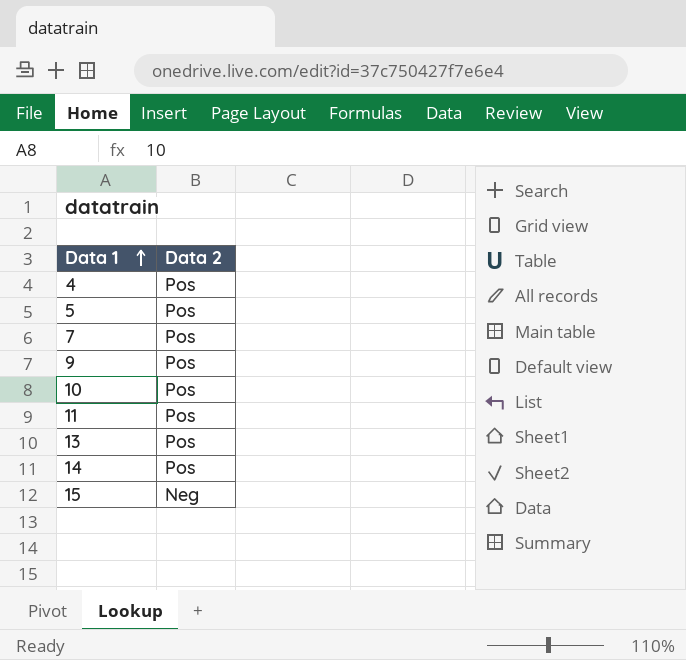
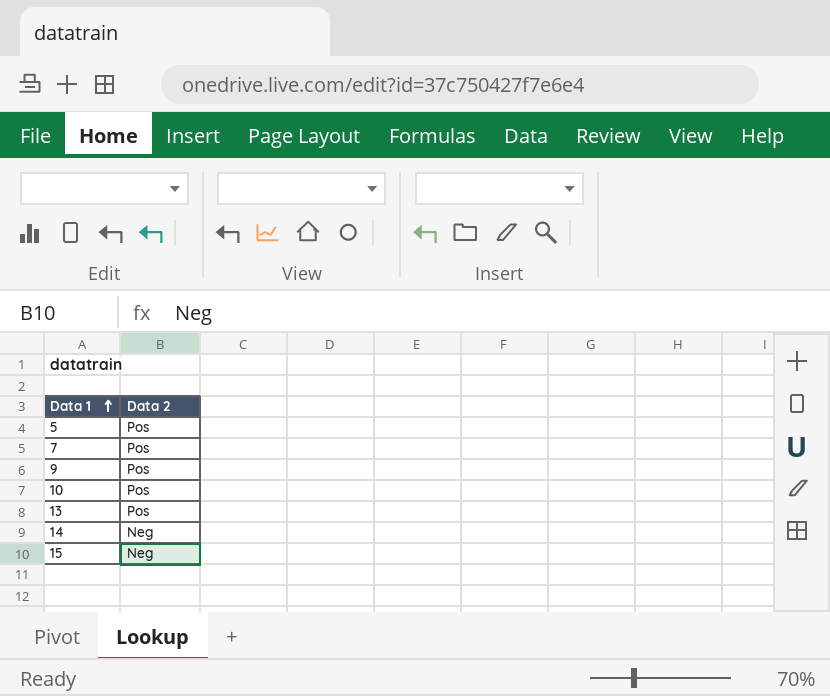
row 4: Pos -> none
row 11: Pos -> none
14 | Data 2: Pos -> Neg

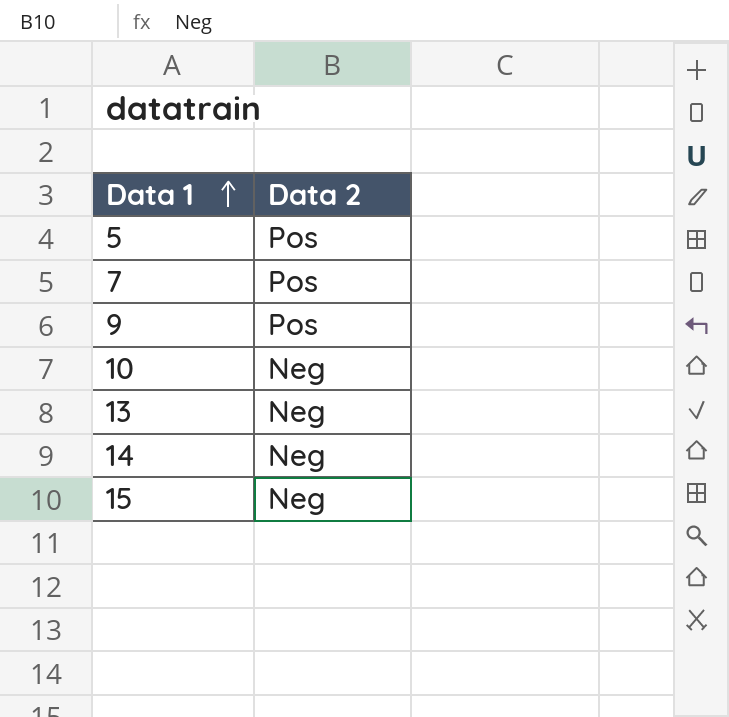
10 | Data 2: Pos -> Neg
13 | Data 2: Pos -> Neg

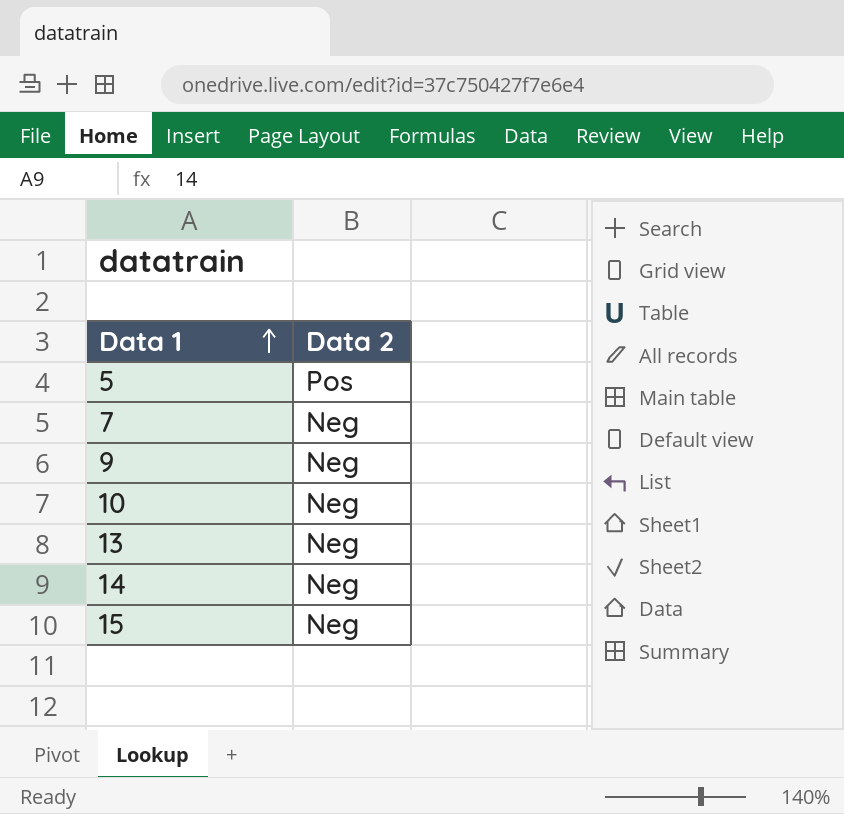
7 | Data 2: Pos -> Neg
9 | Data 2: Pos -> Neg

